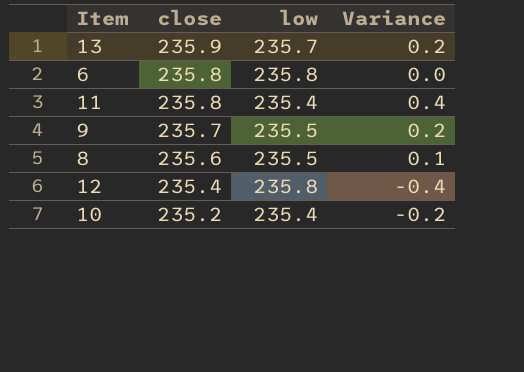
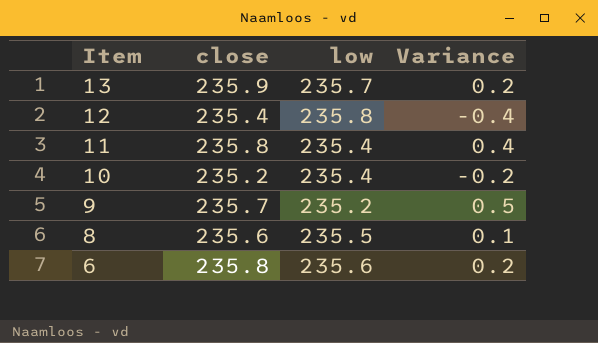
row order: close descending -> Item descending
9 | low: 235.5 -> 235.2
9 | Variance: 0.2 -> 0.5
6 | low: 235.8 -> 235.6
6 | Variance: 0.0 -> 0.2

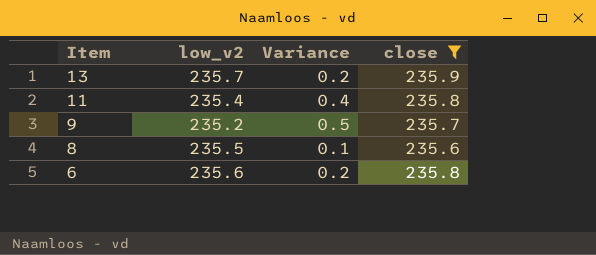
filter: none -> close >= 235.6
column name: low -> low_v2
column close | position: 2 -> 4

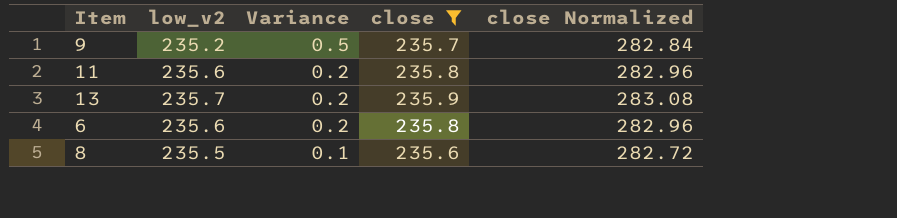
row order: Item descending -> Variance descending
column close Normalized | formula: none -> [close] * 1.2
11 | low_v2: 235.4 -> 235.6
11 | Variance: 0.4 -> 0.2

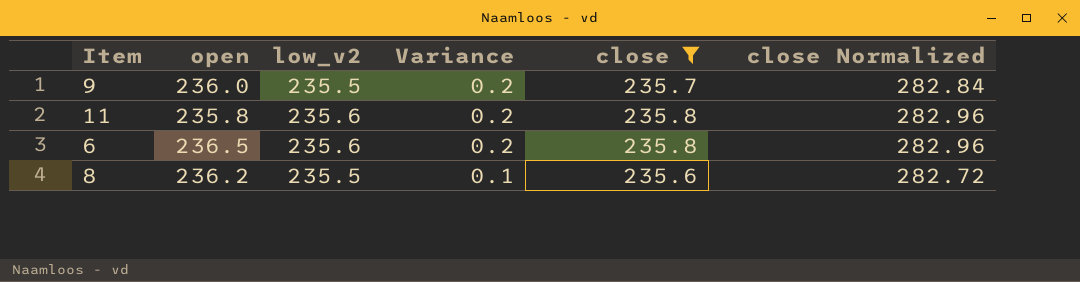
column open | position: none -> 2
row 13: 235.7 | 0.2 | 235.9 | 283.08 -> none
9 | low_v2: 235.2 -> 235.5
9 | Variance: 0.5 -> 0.2

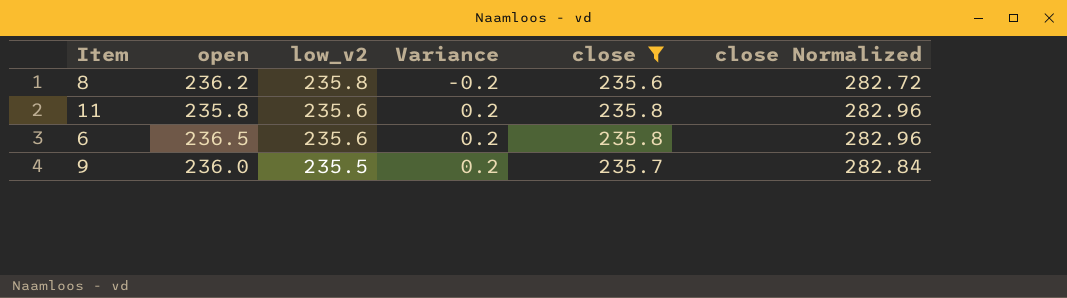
row order: Variance descending -> low_v2 descending
8 | low_v2: 235.5 -> 235.8
8 | Variance: 0.1 -> -0.2

